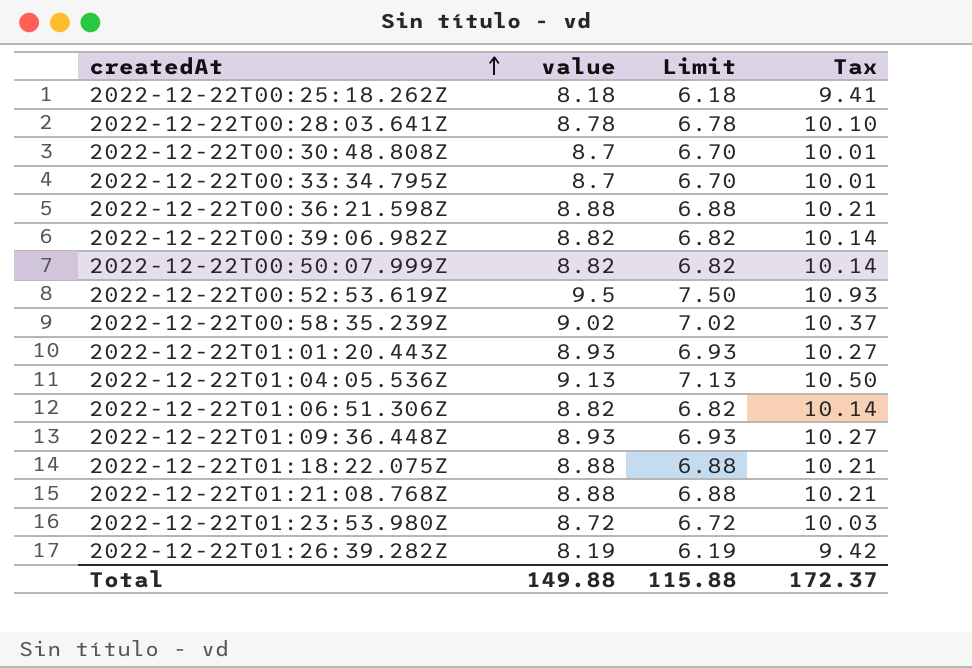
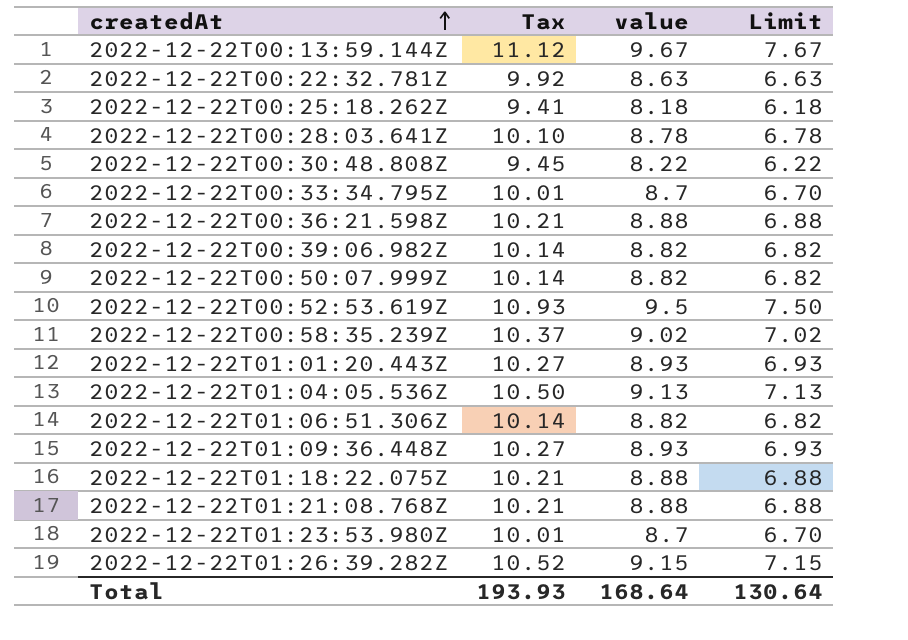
column Tax | position: 4 -> 2
row 2022-12-22T00:13:59.144Z: none -> 11.12 | 9.67 | 7.67
row 2022-12-22T00:22:32.781Z: none -> 9.92 | 8.63 | 6.63
2022-12-22T00:30:48.808Z | Tax: 10.01 -> 9.45
2022-12-22T00:30:48.808Z | value: 8.7 -> 8.22
2022-12-22T00:30:48.808Z | Limit: 6.70 -> 6.22
2022-12-22T01:23:53.980Z | Tax: 10.03 -> 10.01
2022-12-22T01:23:53.980Z | value: 8.72 -> 8.7
2022-12-22T01:23:53.980Z | Limit: 6.72 -> 6.70
2022-12-22T01:26:39.282Z | Tax: 9.42 -> 10.52
2022-12-22T01:26:39.282Z | value: 8.19 -> 9.15
2022-12-22T01:26:39.282Z | Limit: 6.19 -> 7.15
Total | Tax: 172.37 -> 193.93
Total | value: 149.88 -> 168.64
Total | Limit: 115.88 -> 130.64

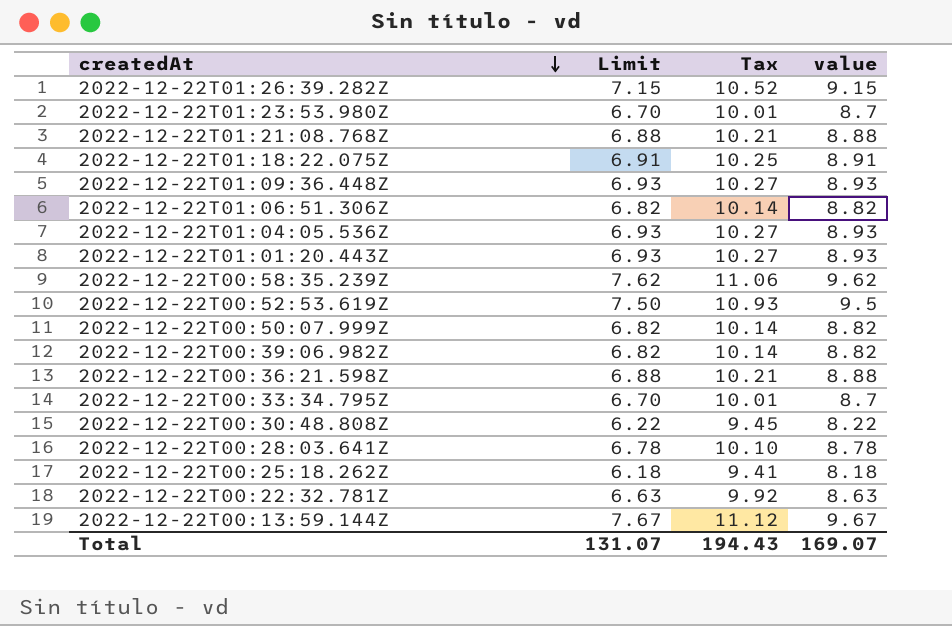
row order: createdAt ascending -> createdAt descending
column Limit | position: 4 -> 2
2022-12-22T01:18:22.075Z | Limit: 6.88 -> 6.91
2022-12-22T01:18:22.075Z | Tax: 10.21 -> 10.25
2022-12-22T01:18:22.075Z | value: 8.88 -> 8.91
2022-12-22T01:04:05.536Z | Limit: 7.13 -> 6.93
2022-12-22T01:04:05.536Z | Tax: 10.50 -> 10.27
2022-12-22T01:04:05.536Z | value: 9.13 -> 8.93
2022-12-22T00:58:35.239Z | Limit: 7.02 -> 7.62
2022-12-22T00:58:35.239Z | Tax: 10.37 -> 11.06
2022-12-22T00:58:35.239Z | value: 9.02 -> 9.62
Total | Limit: 130.64 -> 131.07
Total | Tax: 193.93 -> 194.43
Total | value: 168.64 -> 169.07

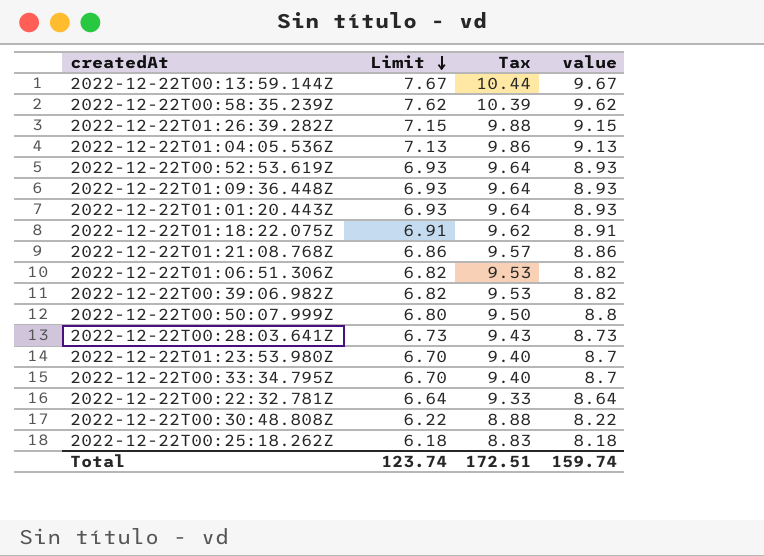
row order: createdAt descending -> Limit descending
column Tax | formula: [value] * 1.15 -> [value] * 1.08
row 2022-12-22T00:36:21.598Z: 6.88 | 10.21 | 8.88 -> none
2022-12-22T01:04:05.536Z | Limit: 6.93 -> 7.13
2022-12-22T01:04:05.536Z | value: 8.93 -> 9.13
2022-12-22T00:52:53.619Z | Limit: 7.50 -> 6.93
2022-12-22T00:52:53.619Z | value: 9.5 -> 8.93
2022-12-22T01:21:08.768Z | Limit: 6.88 -> 6.86
2022-12-22T01:21:08.768Z | value: 8.88 -> 8.86
2022-12-22T00:50:07.999Z | Limit: 6.82 -> 6.80
2022-12-22T00:50:07.999Z | value: 8.82 -> 8.8
2022-12-22T00:28:03.641Z | Limit: 6.78 -> 6.73
2022-12-22T00:28:03.641Z | value: 8.78 -> 8.73
2022-12-22T00:22:32.781Z | Limit: 6.63 -> 6.64
2022-12-22T00:22:32.781Z | value: 8.63 -> 8.64
Total | Limit: 131.07 -> 123.74
Total | Tax: 194.43 -> 172.51
Total | value: 169.07 -> 159.74

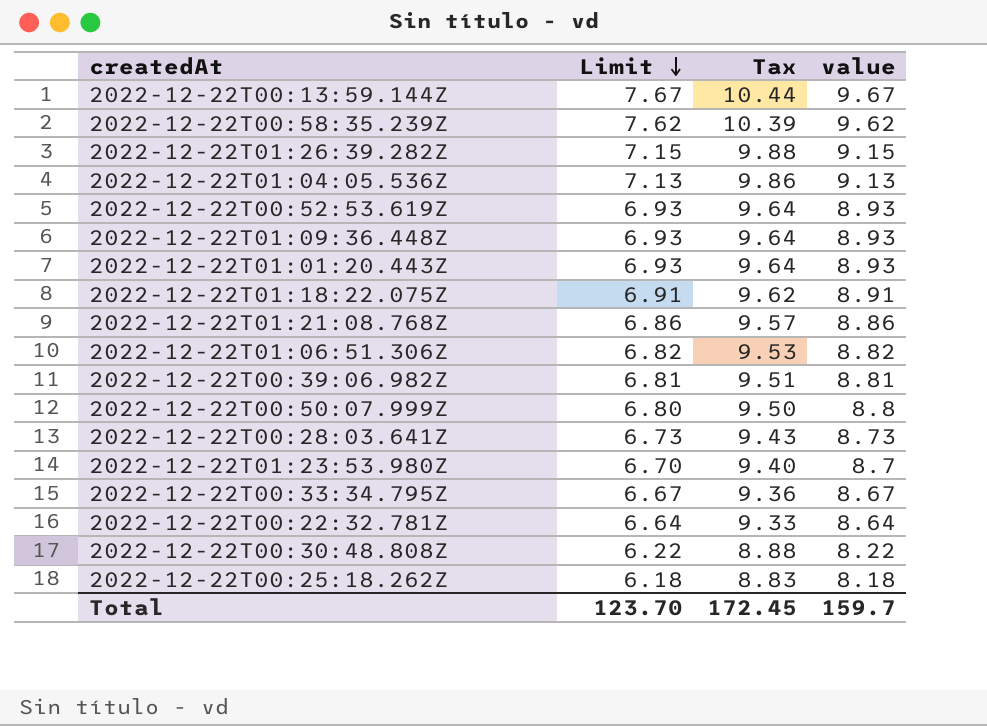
2022-12-22T00:39:06.982Z | Limit: 6.82 -> 6.81
2022-12-22T00:39:06.982Z | Tax: 9.53 -> 9.51
2022-12-22T00:39:06.982Z | value: 8.82 -> 8.81
2022-12-22T00:33:34.795Z | Limit: 6.70 -> 6.67
2022-12-22T00:33:34.795Z | Tax: 9.40 -> 9.36
2022-12-22T00:33:34.795Z | value: 8.7 -> 8.67
Total | Limit: 123.74 -> 123.70
Total | Tax: 172.51 -> 172.45
Total | value: 159.74 -> 159.7

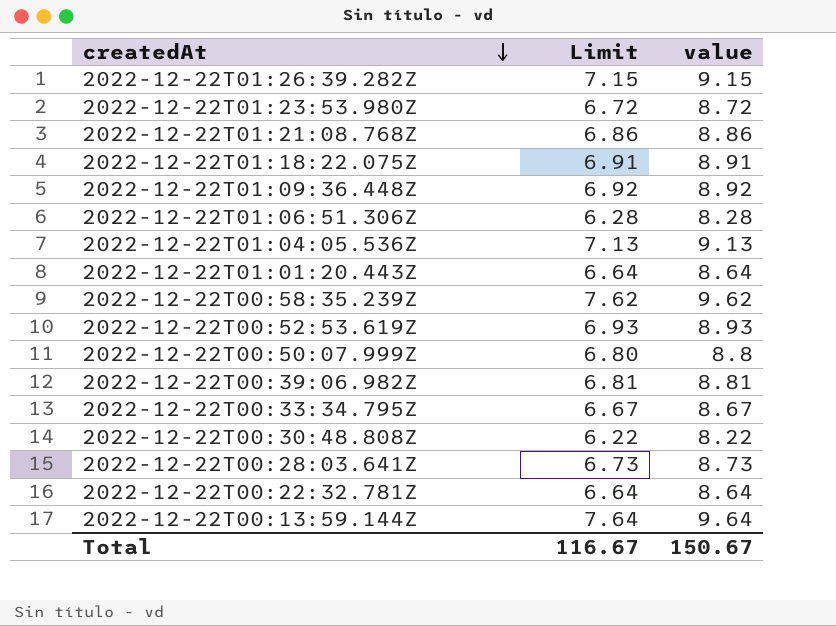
row order: Limit descending -> createdAt descending
column Tax | formula: [value] * 1.08 -> none
row 2022-12-22T00:25:18.262Z: 6.18 | 8.83 | 8.18 -> none
2022-12-22T01:23:53.980Z | Limit: 6.70 -> 6.72
2022-12-22T01:23:53.980Z | value: 8.7 -> 8.72
2022-12-22T01:09:36.448Z | Limit: 6.93 -> 6.92
2022-12-22T01:09:36.448Z | value: 8.93 -> 8.92
2022-12-22T01:06:51.306Z | Limit: 6.82 -> 6.28
2022-12-22T01:06:51.306Z | value: 8.82 -> 8.28
2022-12-22T01:01:20.443Z | Limit: 6.93 -> 6.64
2022-12-22T01:01:20.443Z | value: 8.93 -> 8.64
2022-12-22T00:13:59.144Z | Limit: 7.67 -> 7.64
2022-12-22T00:13:59.144Z | value: 9.67 -> 9.64
Total | Limit: 123.70 -> 116.67
Total | value: 159.7 -> 150.67

